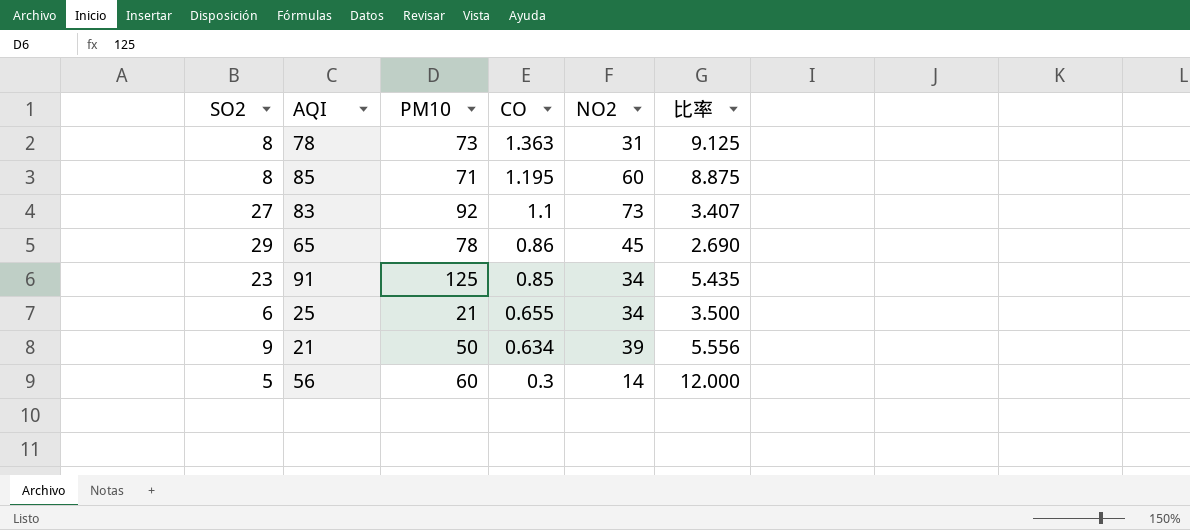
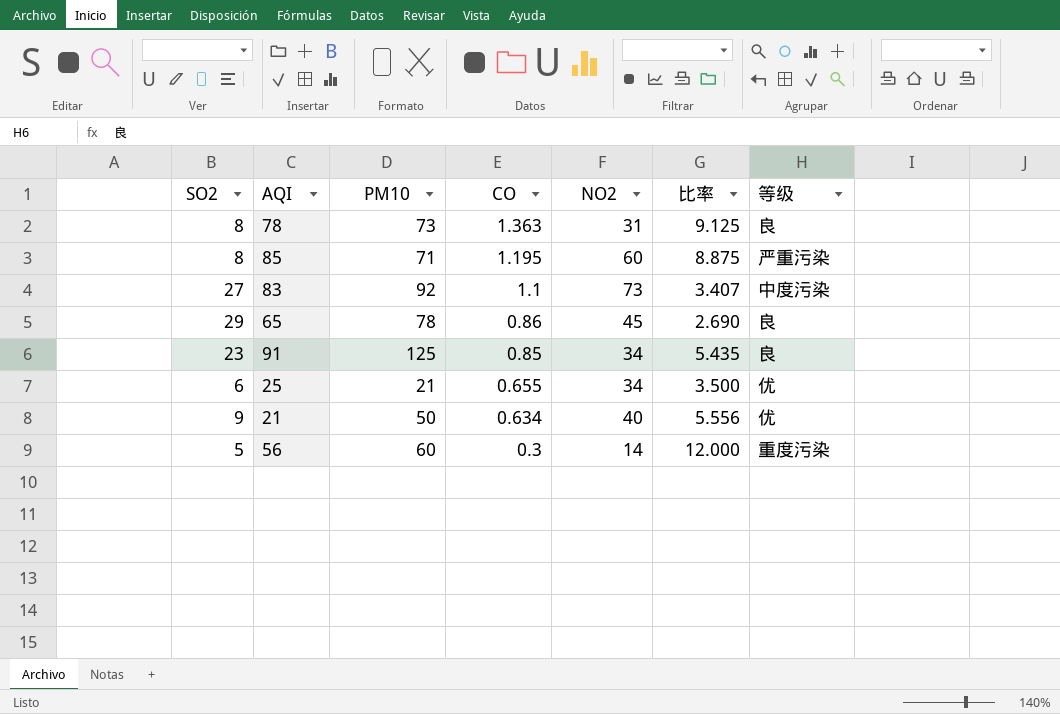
column 等级 | position: none -> 7
21 | NO2: 39 -> 40

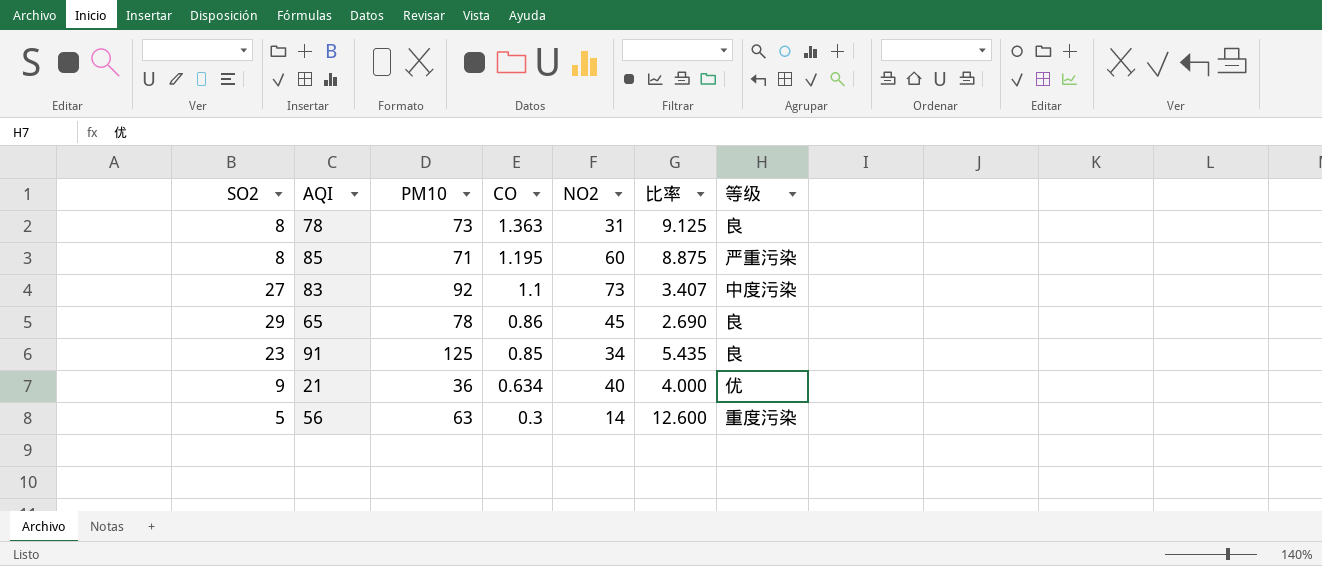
row 25: 6 | 21 | 0.655 | 34 | 3.500 | 优 -> none
21 | PM10: 50 -> 36
21 | 比率: 5.556 -> 4.000
56 | PM10: 60 -> 63
56 | 比率: 12.000 -> 12.600

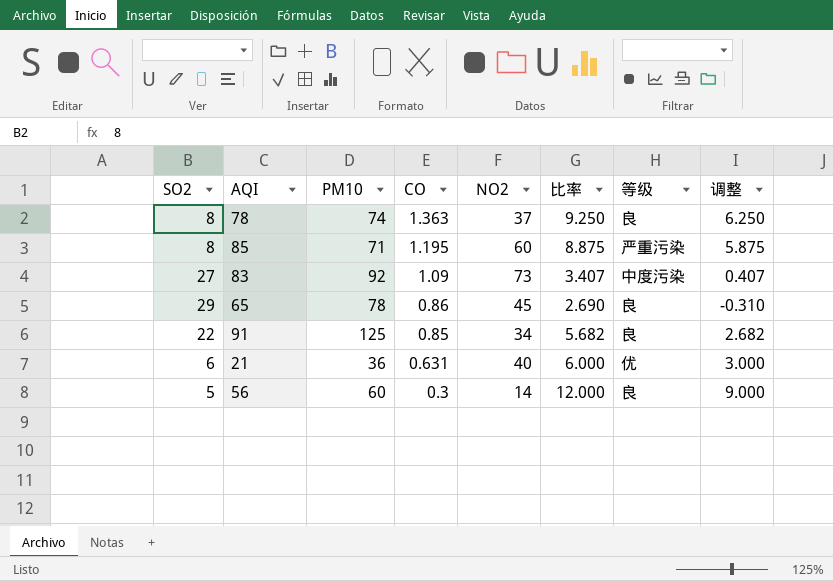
column 调整 | formula: none -> [比率] - 3
78 | PM10: 73 -> 74
78 | NO2: 31 -> 37
78 | 比率: 9.125 -> 9.250
83 | CO: 1.1 -> 1.09
91 | SO2: 23 -> 22
91 | 比率: 5.435 -> 5.682
21 | SO2: 9 -> 6
21 | CO: 0.634 -> 0.631
21 | 比率: 4.000 -> 6.000
56 | PM10: 63 -> 60
56 | 比率: 12.600 -> 12.000
56 | 等级: 重度污染 -> 良

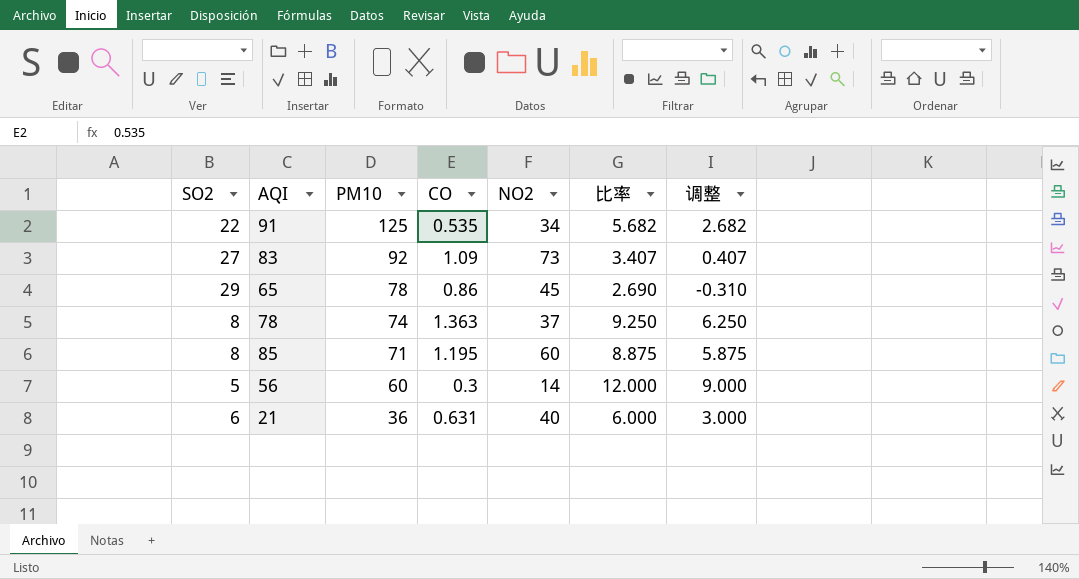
row order: CO descending -> PM10 descending
column 等级 | position: 7 -> none
91 | CO: 0.85 -> 0.535

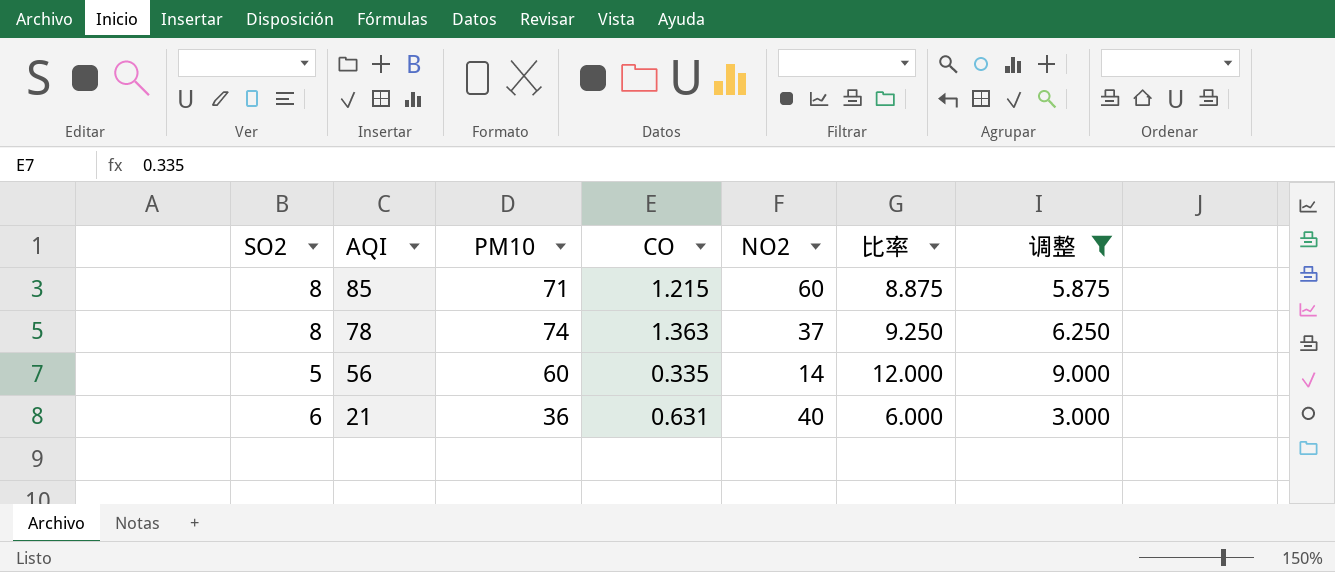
filter: none -> 调整 >= 3.000
row order: PM10 descending -> AQI descending
85 | CO: 1.195 -> 1.215
56 | CO: 0.3 -> 0.335

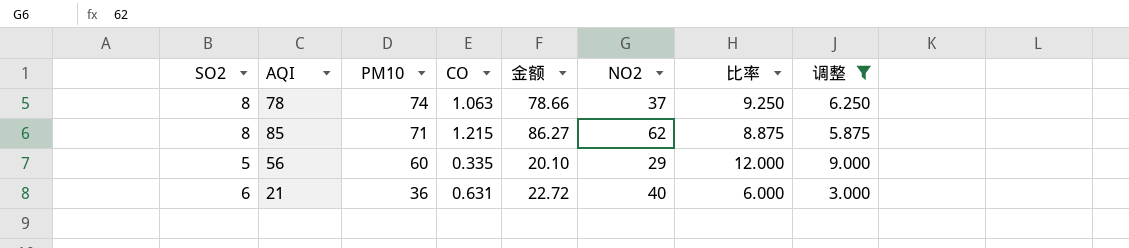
row order: AQI descending -> PM10 descending
column 金额 | formula: none -> [PM10] * [CO]
78 | CO: 1.363 -> 1.063
85 | NO2: 60 -> 62
56 | NO2: 14 -> 29

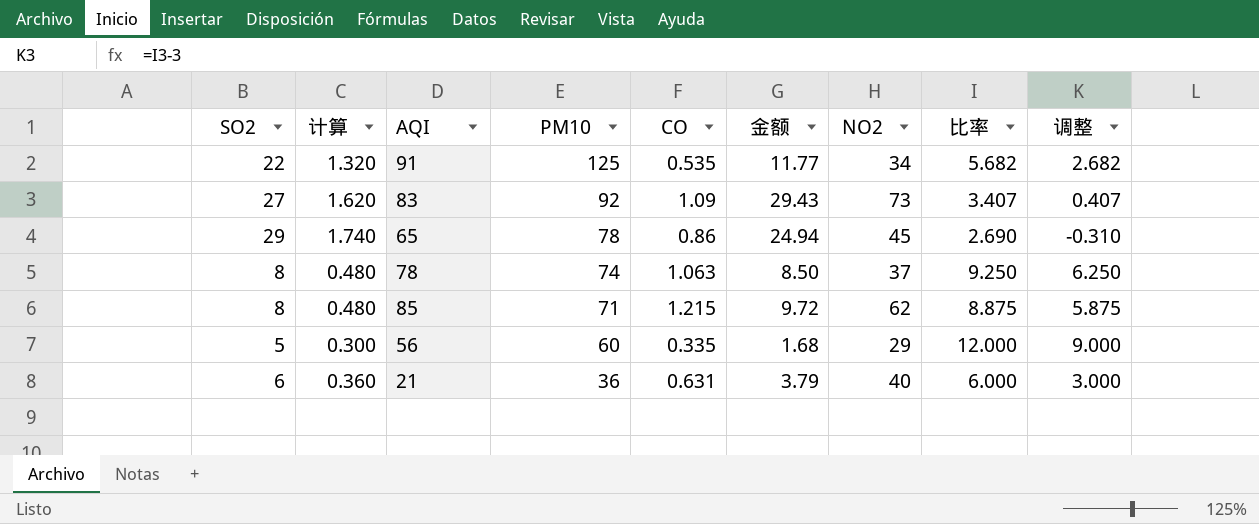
filter: 调整 >= 3.000 -> none
column 计算 | formula: none -> [SO2] * 0.06
column 金额 | formula: [PM10] * [CO] -> [SO2] * [CO]

